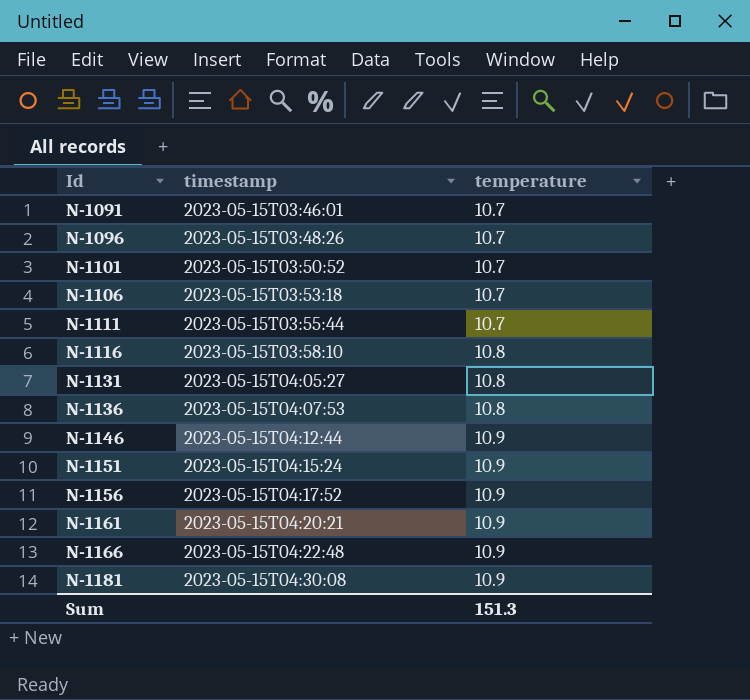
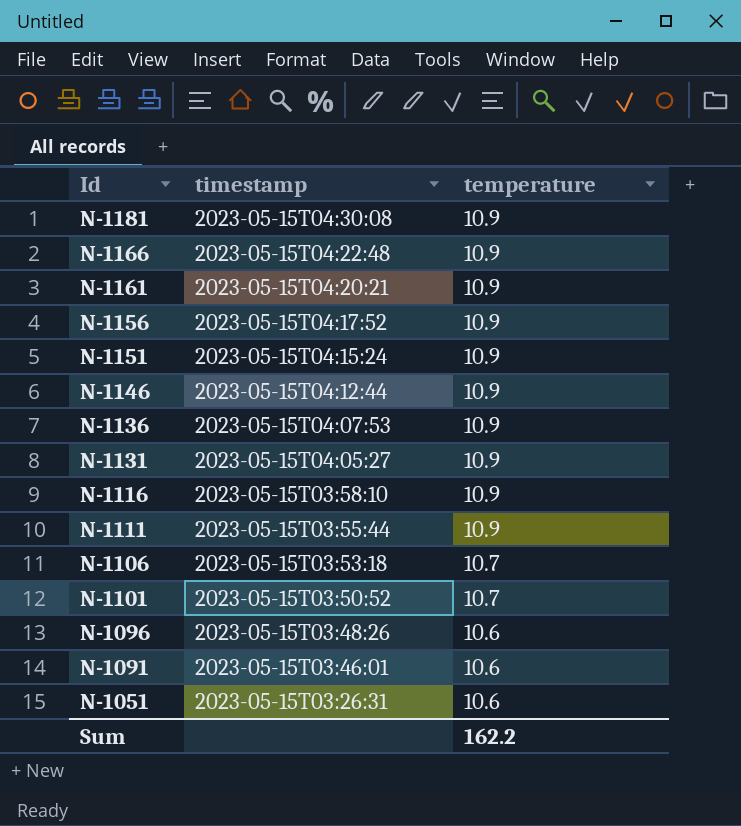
row order: Id ascending -> Id descending
N-1136 | temperature: 10.8 -> 10.9
N-1131 | temperature: 10.8 -> 10.9
N-1116 | temperature: 10.8 -> 10.9
N-1111 | temperature: 10.7 -> 10.9
N-1096 | temperature: 10.7 -> 10.6
N-1091 | temperature: 10.7 -> 10.6
row N-1051: none -> 2023-05-15T03:26:31 | 10.6
Sum | temperature: 151.3 -> 162.2

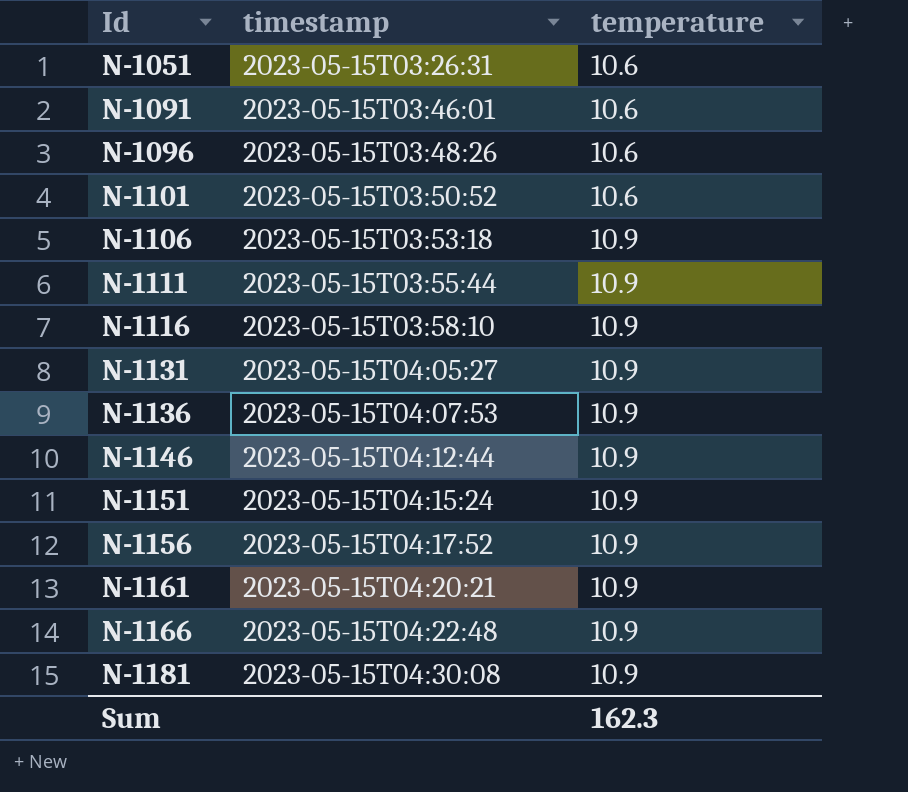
row order: Id descending -> Id ascending
N-1101 | temperature: 10.7 -> 10.6
N-1106 | temperature: 10.7 -> 10.9
Sum | temperature: 162.2 -> 162.3

